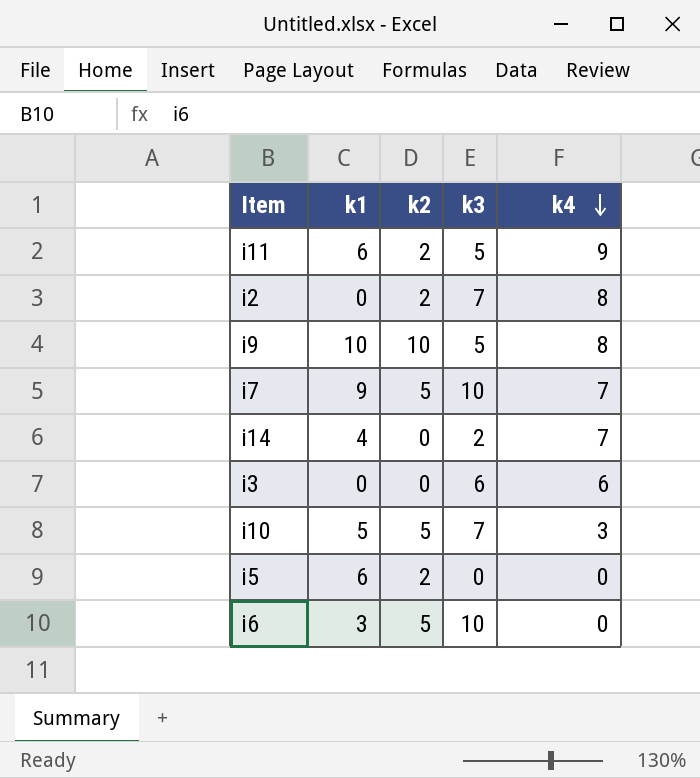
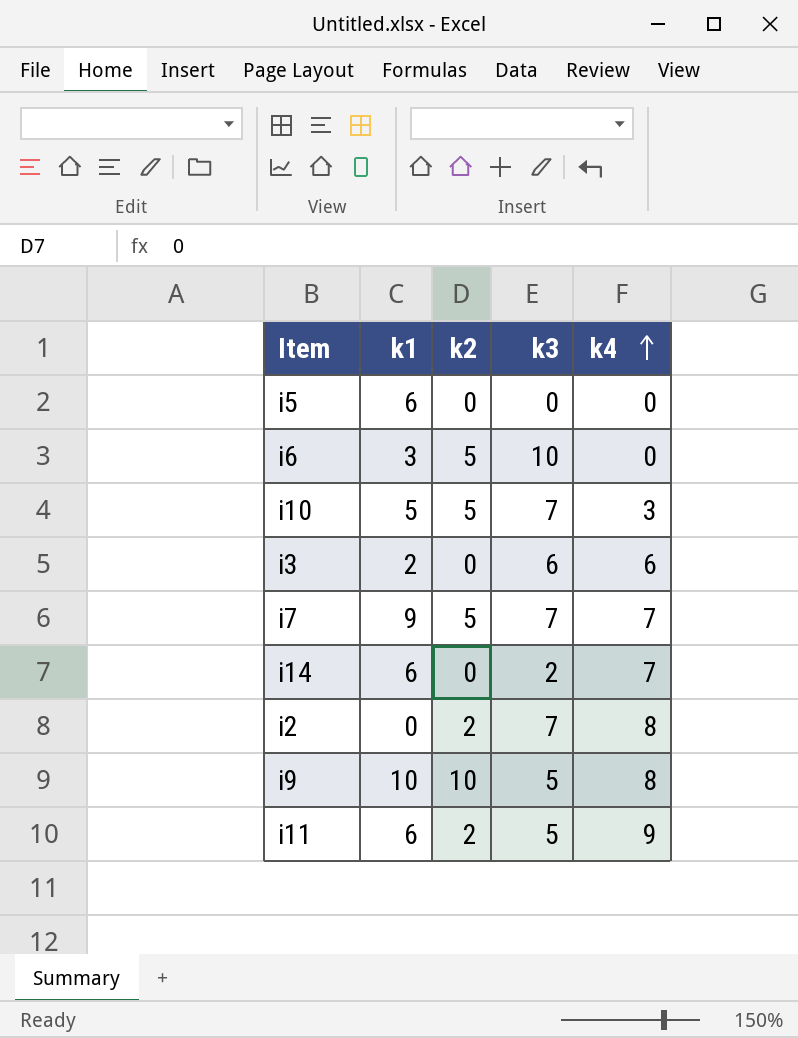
row order: k4 descending -> k4 ascending
i5 | k2: 2 -> 0
i3 | k1: 0 -> 2
i7 | k3: 10 -> 7
i14 | k1: 4 -> 6

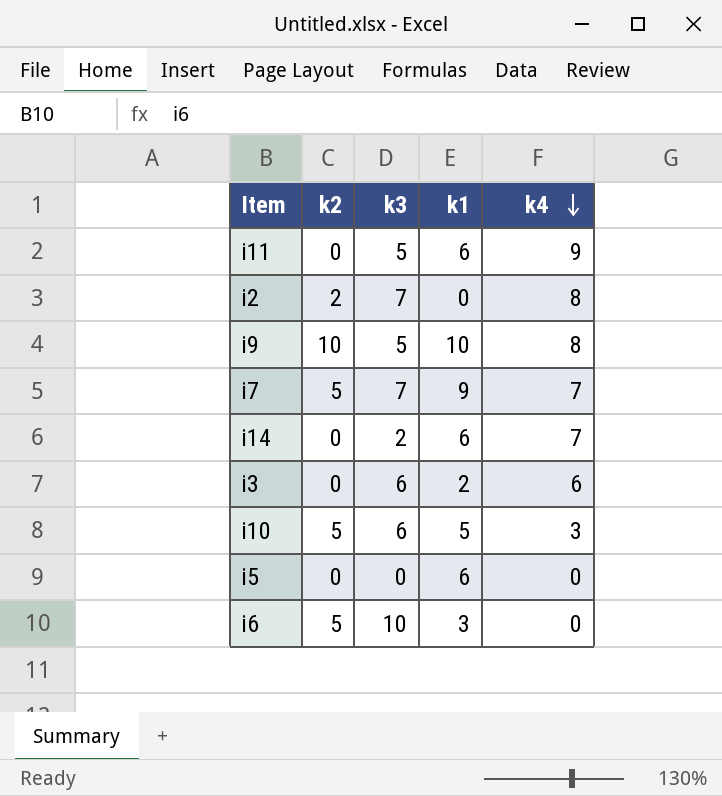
row order: k4 ascending -> k4 descending
column k1 | position: 2 -> 4
i11 | k2: 2 -> 0
i10 | k3: 7 -> 6

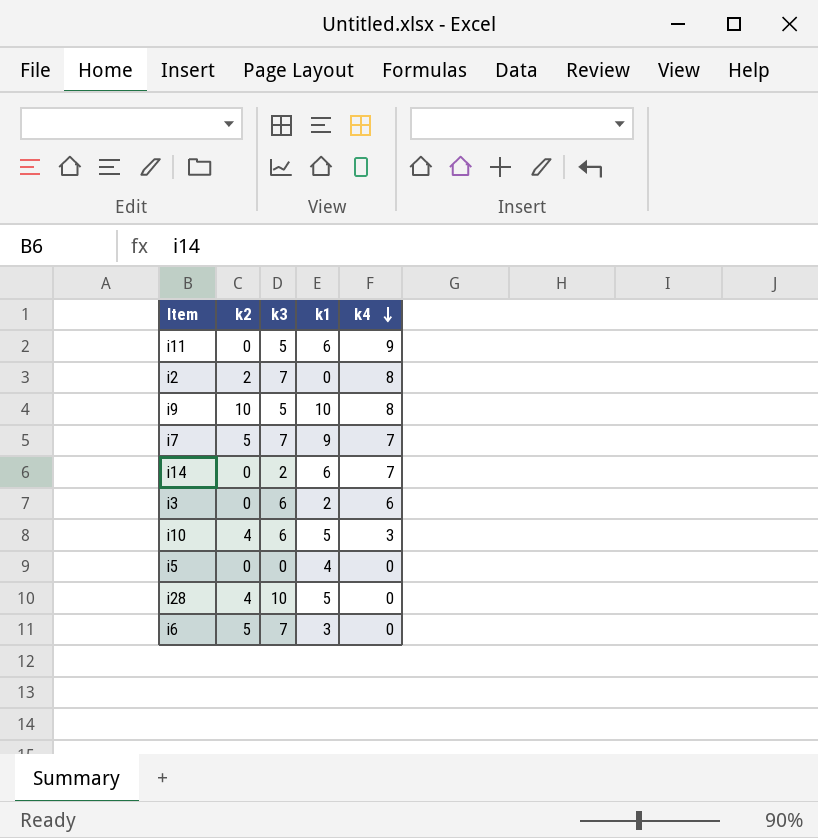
i10 | k2: 5 -> 4
i5 | k1: 6 -> 4
row i28: none -> 4 | 10 | 5 | 0
i6 | k3: 10 -> 7

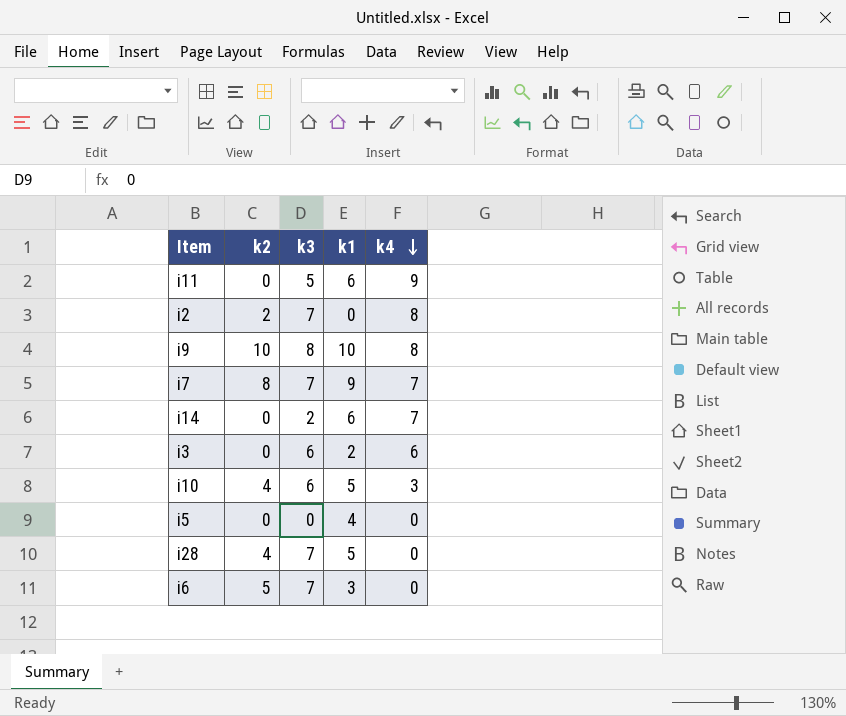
i9 | k3: 5 -> 8
i7 | k2: 5 -> 8
i28 | k3: 10 -> 7

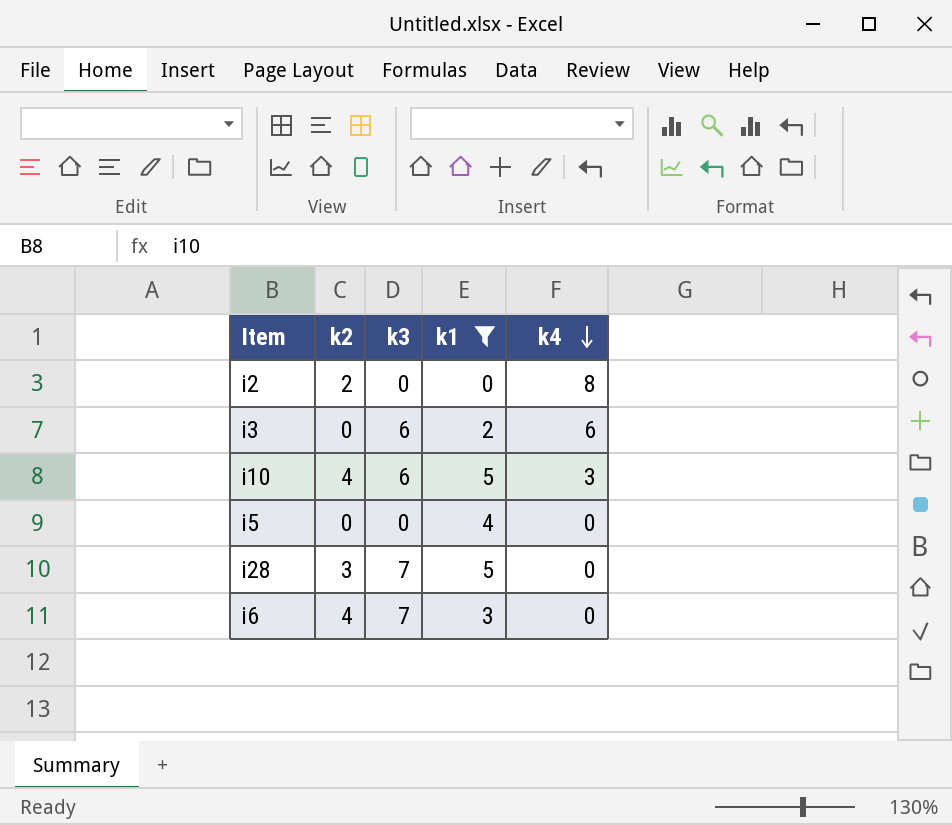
filter: none -> k1 <= 5
i2 | k3: 7 -> 0
i28 | k2: 4 -> 3
i6 | k2: 5 -> 4

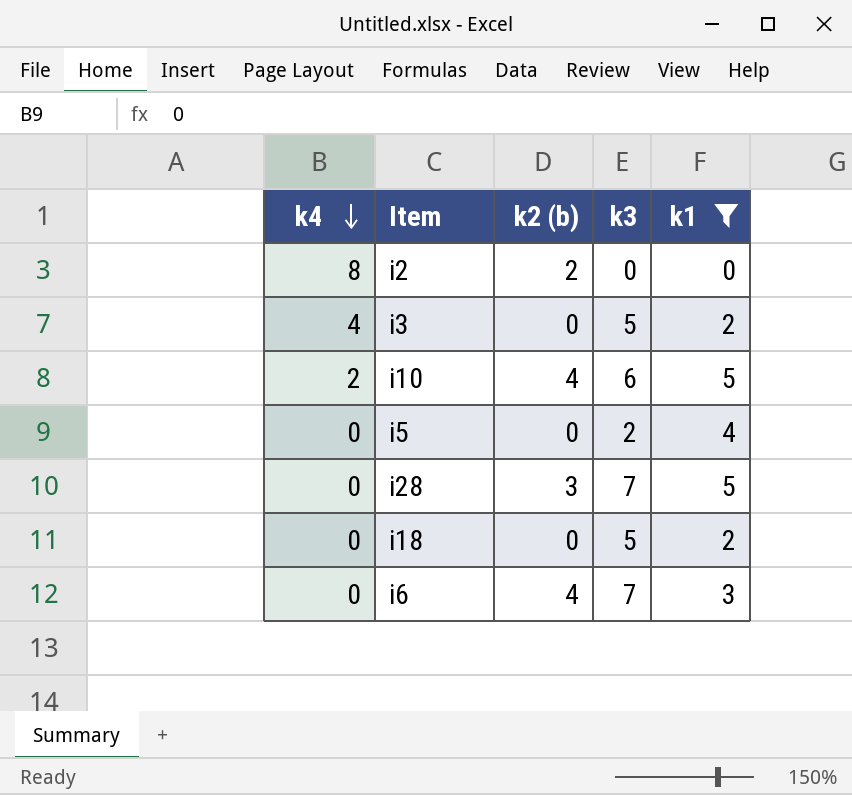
column k4 | position: 5 -> 1
column name: k2 -> k2 (b)
i3 | k4: 6 -> 4
i3 | k3: 6 -> 5
i10 | k4: 3 -> 2
i5 | k3: 0 -> 2
row i18: none -> 0 | 0 | 5 | 2

